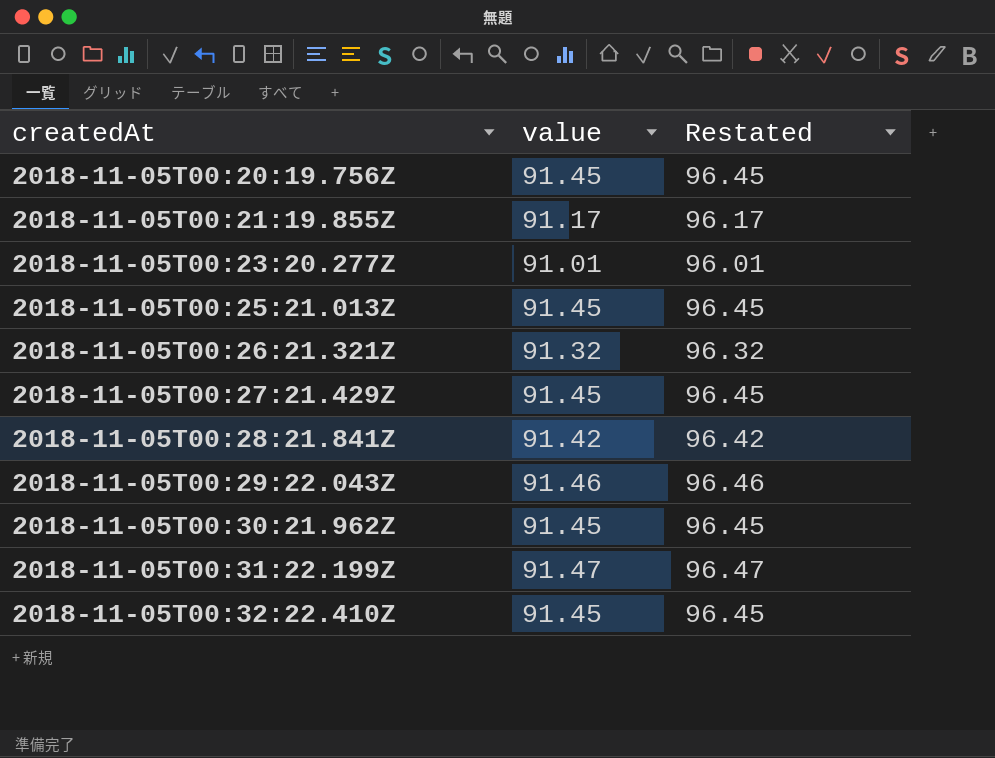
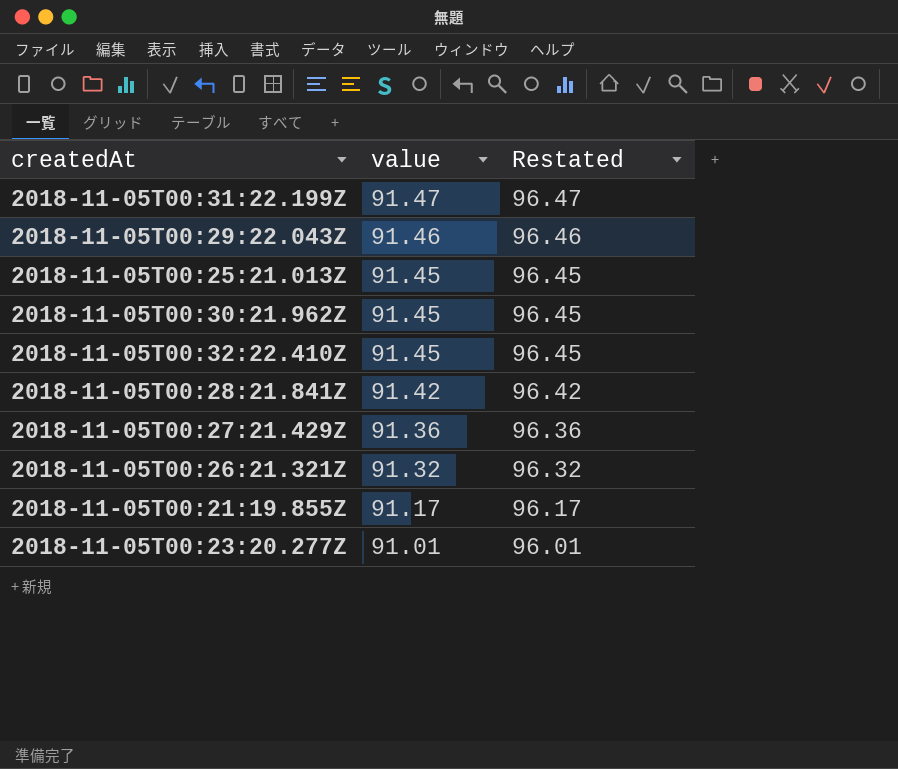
row order: createdAt ascending -> value descending
row 2018-11-05T00:20:19.756Z: 91.45 | 96.45 -> none
2018-11-05T00:27:21.429Z | value: 91.45 -> 91.36
2018-11-05T00:27:21.429Z | Restated: 96.45 -> 96.36

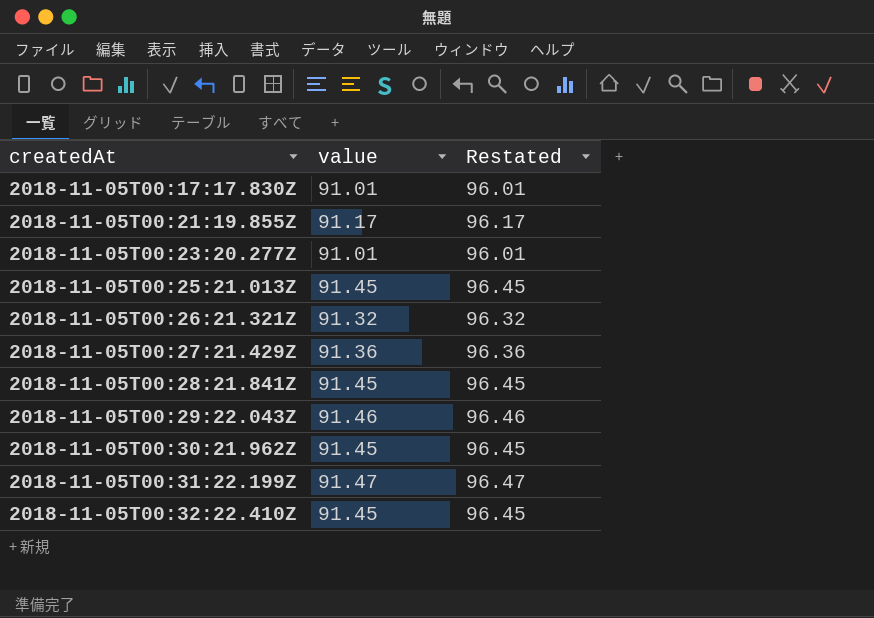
row order: value descending -> createdAt ascending
row 2018-11-05T00:17:17.830Z: none -> 91.01 | 96.01
2018-11-05T00:28:21.841Z | value: 91.42 -> 91.45
2018-11-05T00:28:21.841Z | Restated: 96.42 -> 96.45

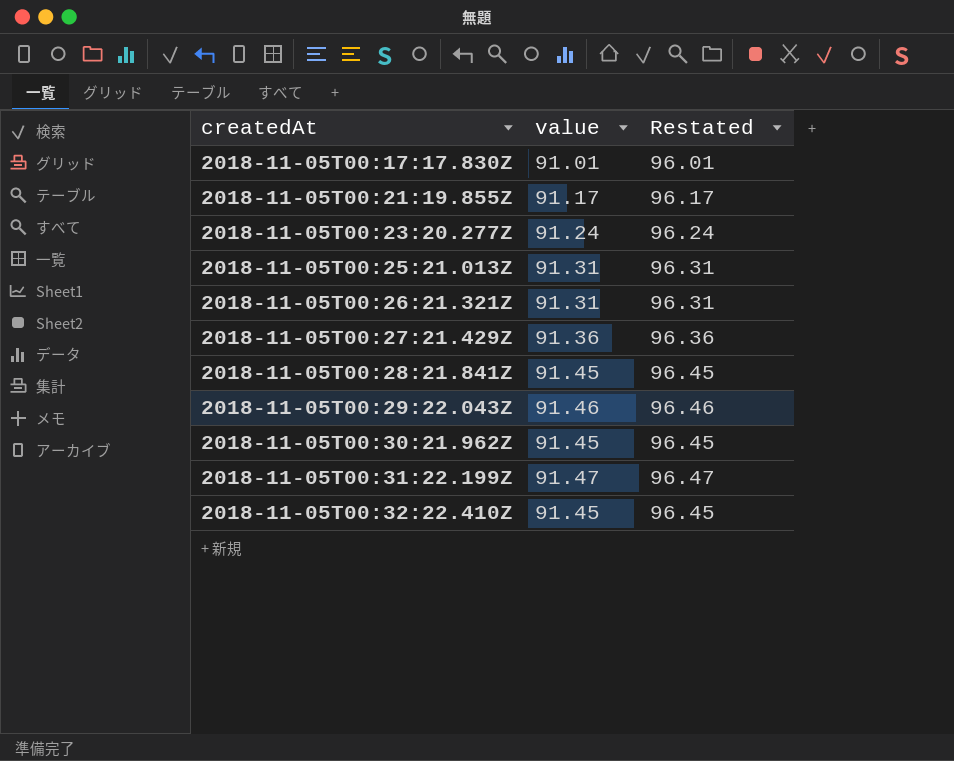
2018-11-05T00:23:20.277Z | value: 91.01 -> 91.24
2018-11-05T00:23:20.277Z | Restated: 96.01 -> 96.24
2018-11-05T00:25:21.013Z | value: 91.45 -> 91.31
2018-11-05T00:25:21.013Z | Restated: 96.45 -> 96.31
2018-11-05T00:26:21.321Z | value: 91.32 -> 91.31
2018-11-05T00:26:21.321Z | Restated: 96.32 -> 96.31

